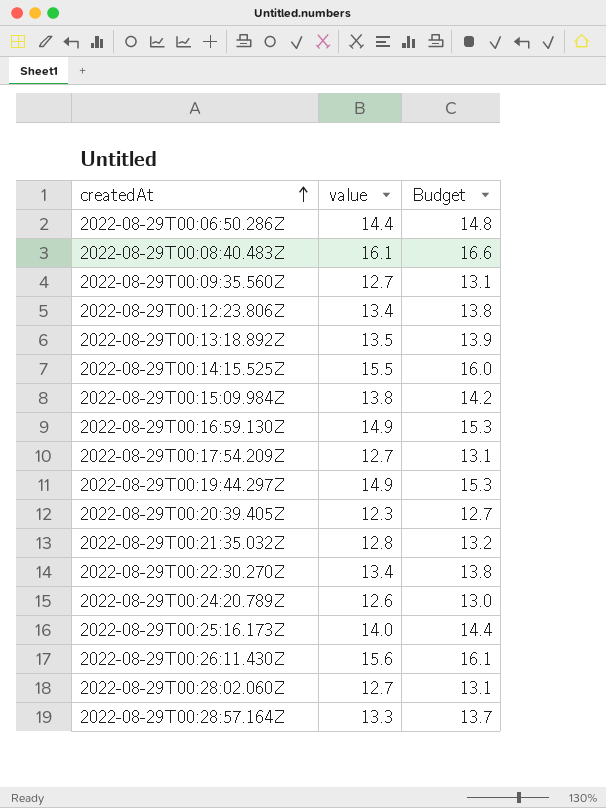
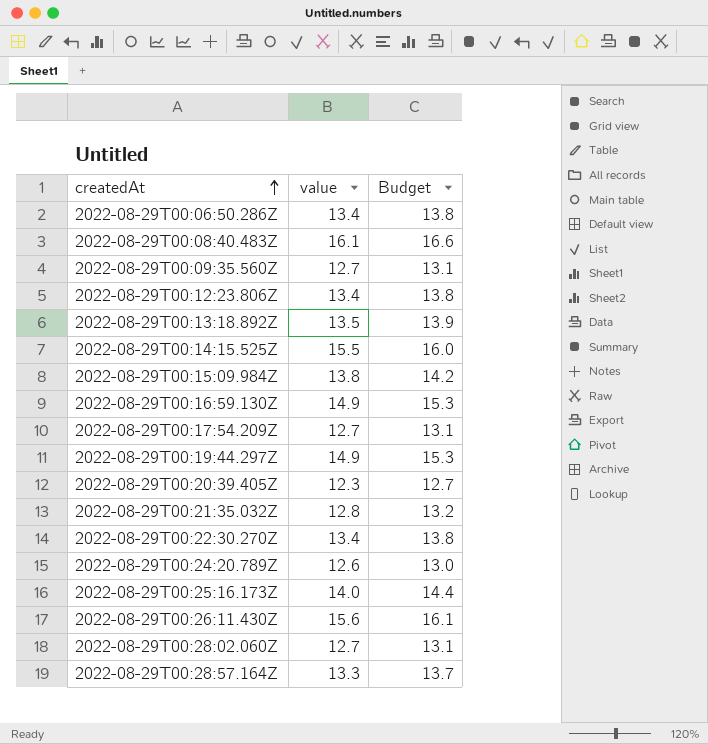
2022-08-29T00:06:50.286Z | value: 14.4 -> 13.4
2022-08-29T00:06:50.286Z | Budget: 14.8 -> 13.8

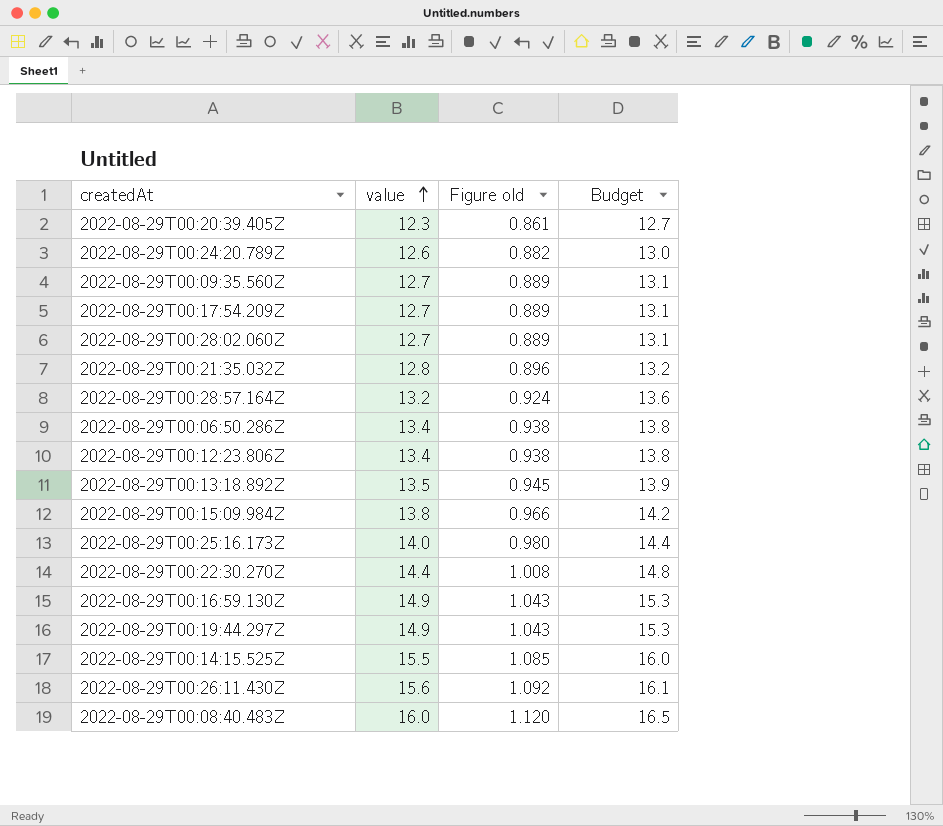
row order: createdAt ascending -> value ascending
column Figure old | formula: none -> [value] * 0.07
2022-08-29T00:28:57.164Z | value: 13.3 -> 13.2
2022-08-29T00:28:57.164Z | Budget: 13.7 -> 13.6
2022-08-29T00:22:30.270Z | value: 13.4 -> 14.4
2022-08-29T00:22:30.270Z | Budget: 13.8 -> 14.8
2022-08-29T00:08:40.483Z | value: 16.1 -> 16.0
2022-08-29T00:08:40.483Z | Budget: 16.6 -> 16.5

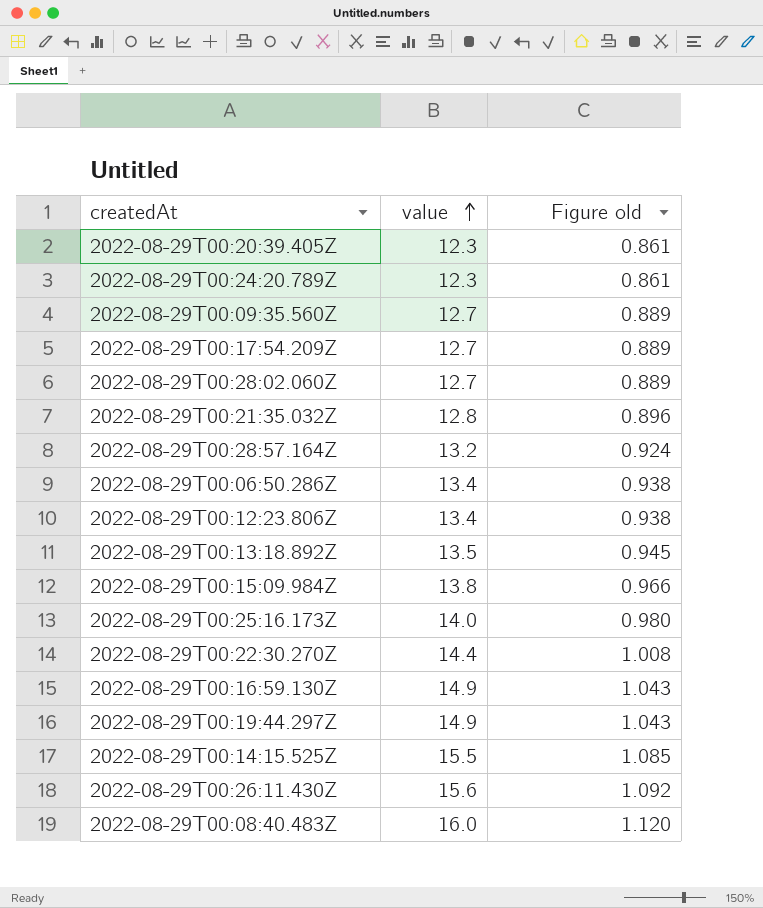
column Budget | formula: [value] * 1.03 -> none
2022-08-29T00:24:20.789Z | value: 12.6 -> 12.3
2022-08-29T00:24:20.789Z | Figure old: 0.882 -> 0.861

